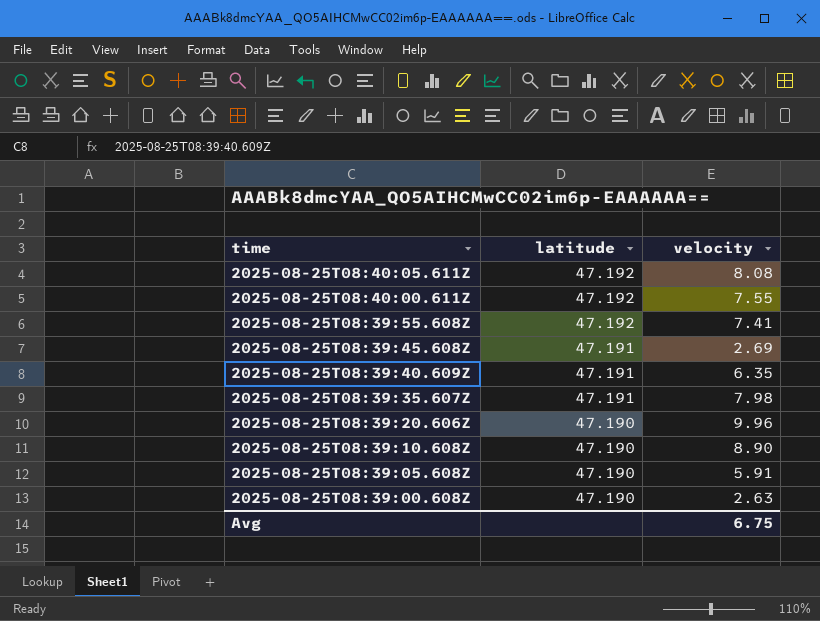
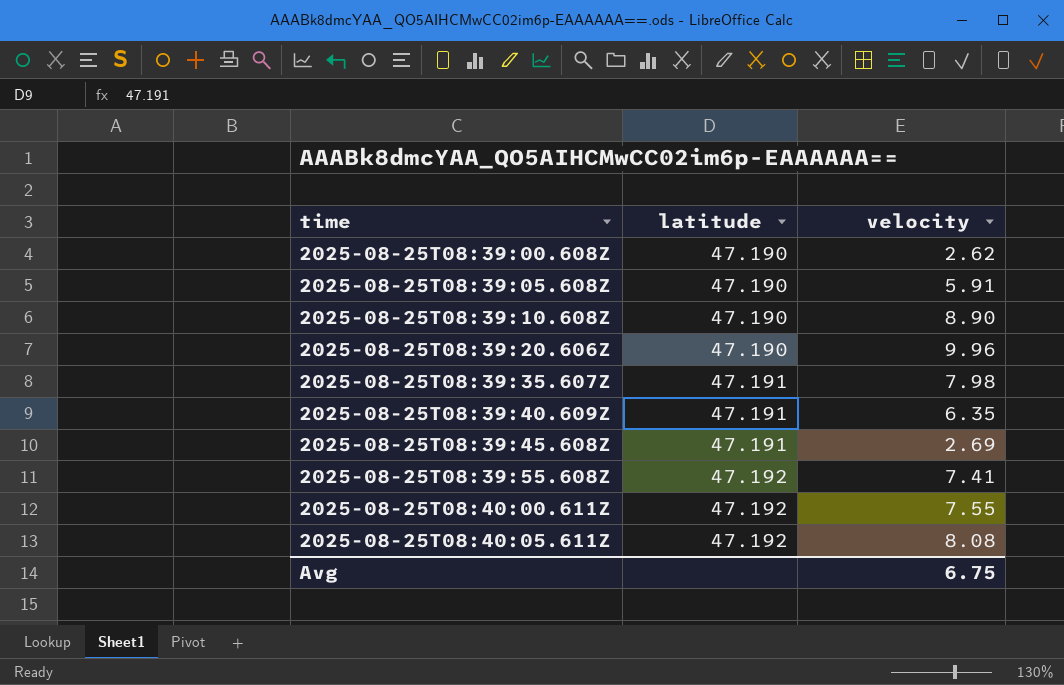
row order: time descending -> time ascending
2025-08-25T08:39:00.608Z | velocity: 2.63 -> 2.62

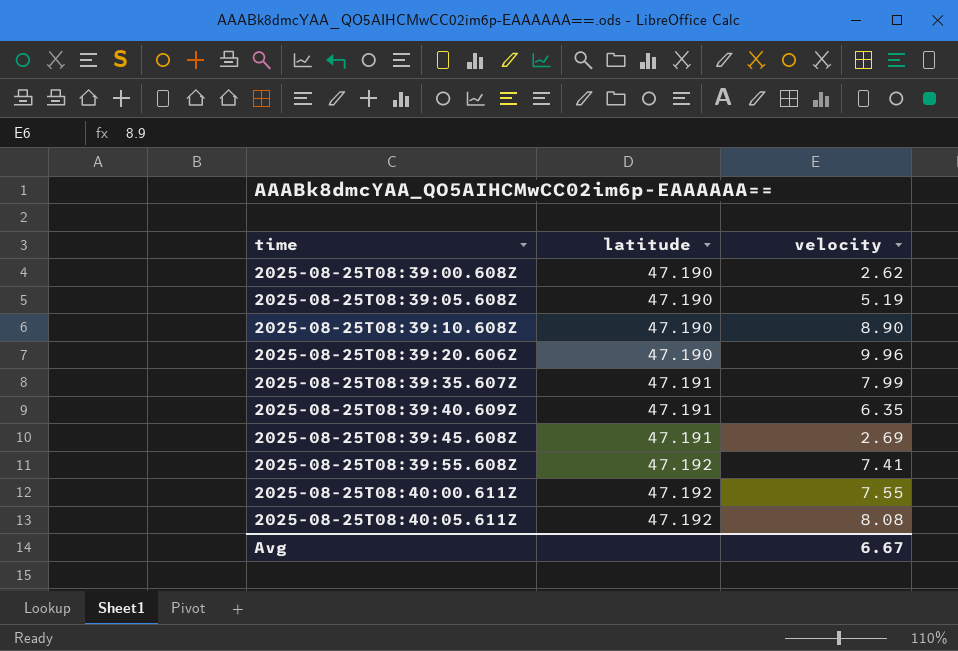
2025-08-25T08:39:05.608Z | velocity: 5.91 -> 5.19
2025-08-25T08:39:35.607Z | velocity: 7.98 -> 7.99
Avg | velocity: 6.75 -> 6.67

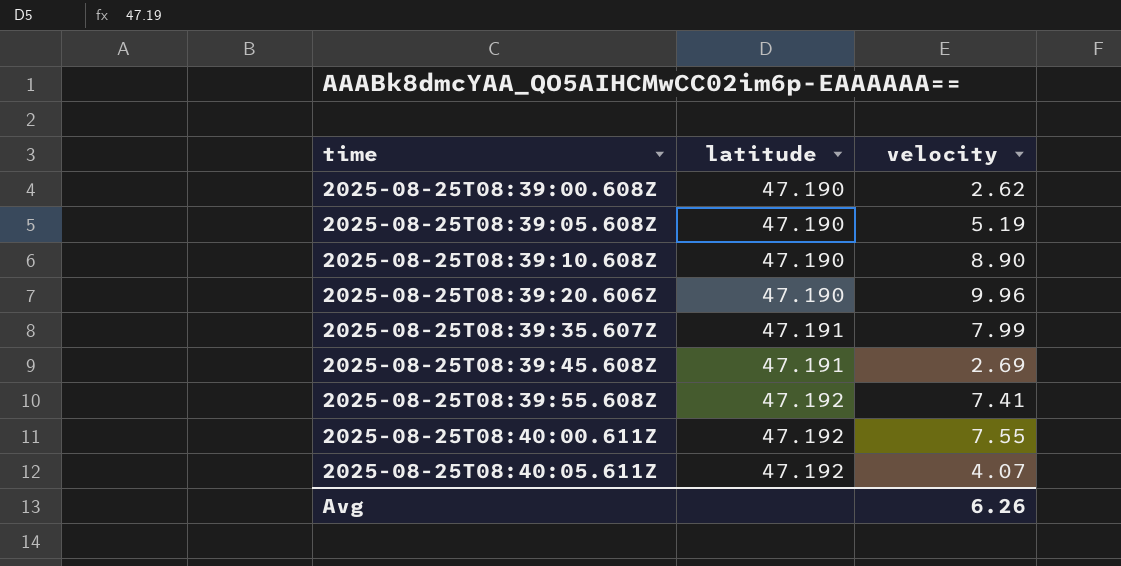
row 2025-08-25T08:39:40.609Z: 47.191 | 6.35 -> none
2025-08-25T08:40:05.611Z | velocity: 8.08 -> 4.07
Avg | velocity: 6.67 -> 6.26

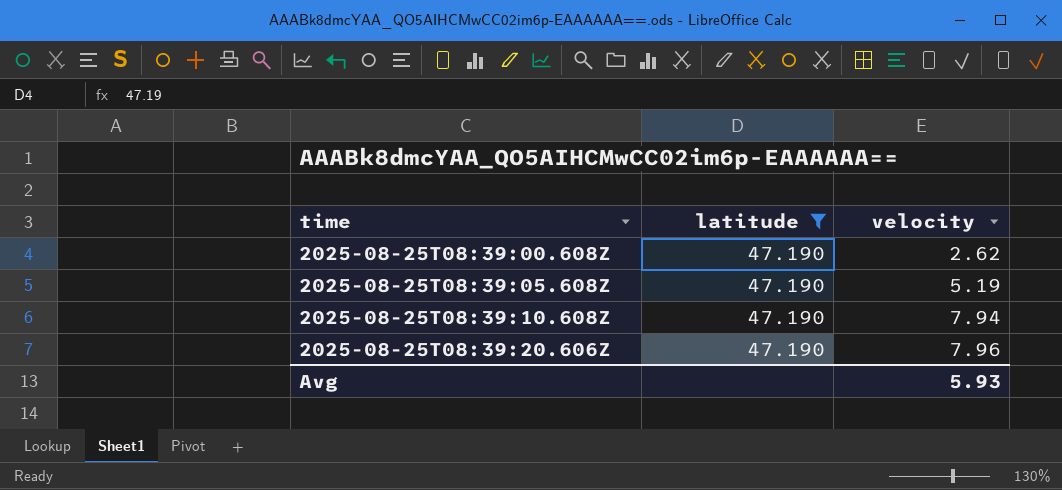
filter: none -> latitude = 47.190
2025-08-25T08:39:10.608Z | velocity: 8.90 -> 7.94
2025-08-25T08:39:20.606Z | velocity: 9.96 -> 7.96
Avg | velocity: 6.26 -> 5.93

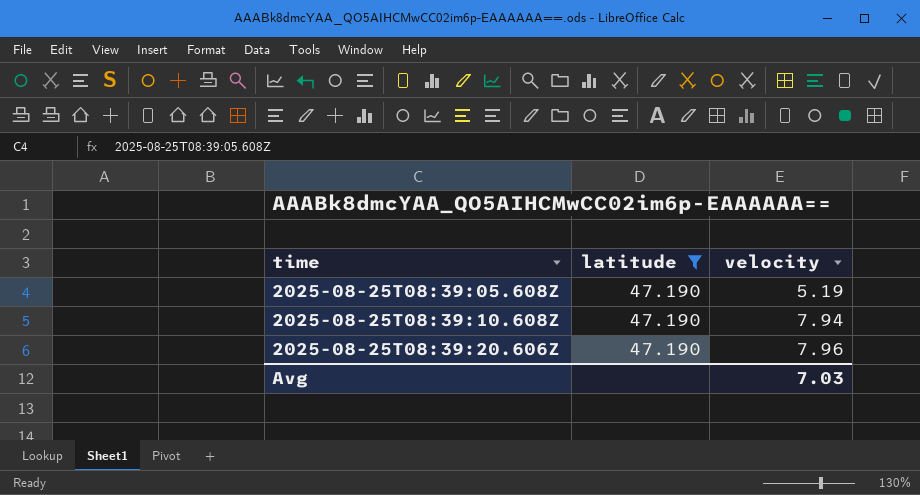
row 2025-08-25T08:39:00.608Z: 47.190 | 2.62 -> none
Avg | velocity: 5.93 -> 7.03

